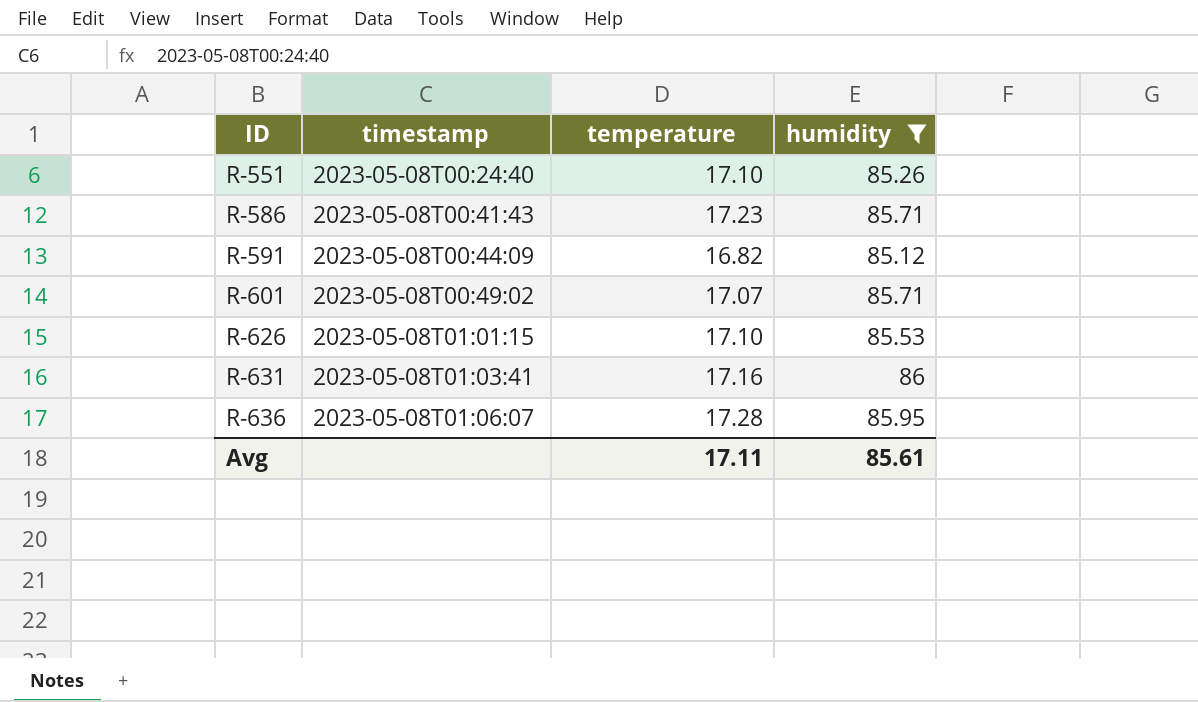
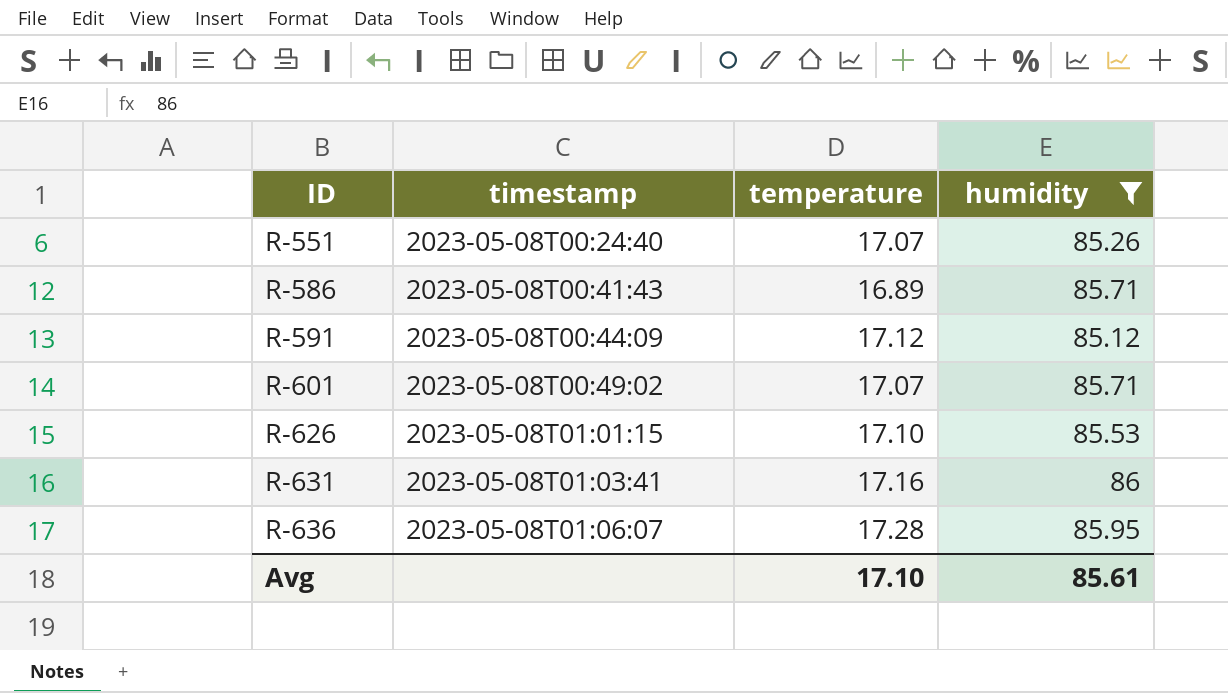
R-551 | temperature: 17.10 -> 17.07
R-586 | temperature: 17.23 -> 16.89
R-591 | temperature: 16.82 -> 17.12
Avg | temperature: 17.11 -> 17.10

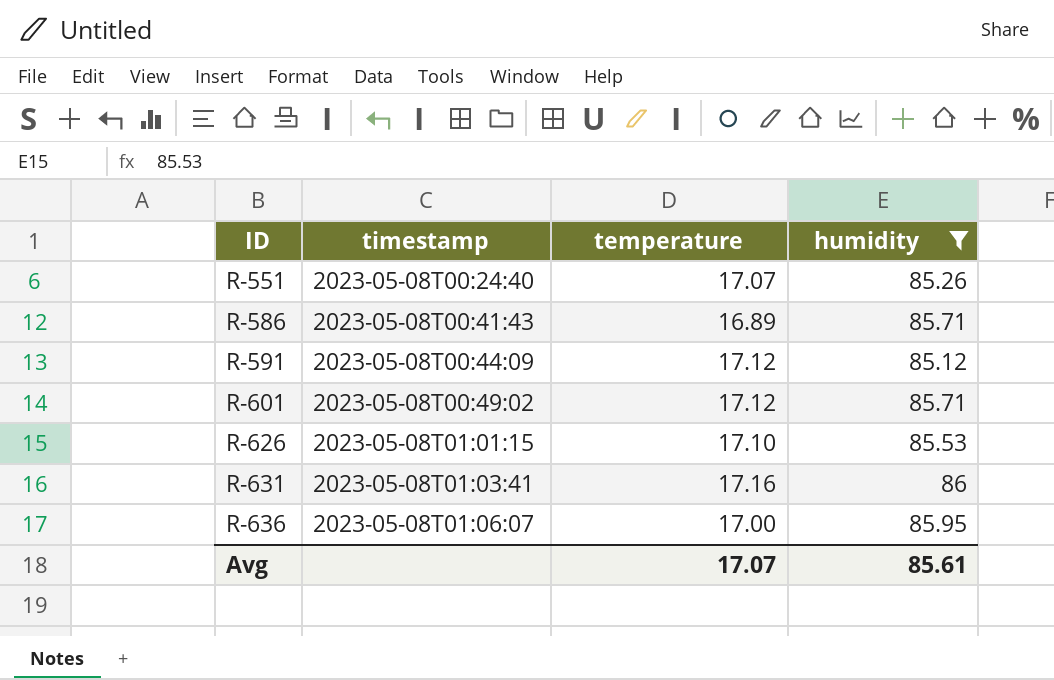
R-601 | temperature: 17.07 -> 17.12
R-636 | temperature: 17.28 -> 17.00
Avg | temperature: 17.10 -> 17.07

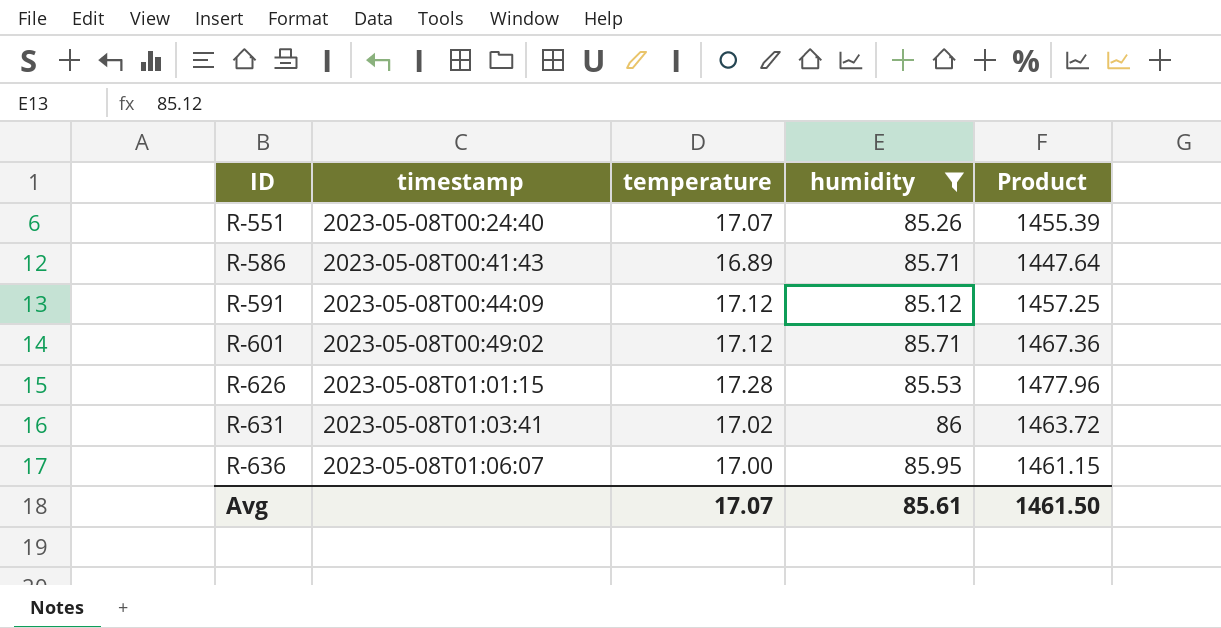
column Product | formula: none -> [temperature] * [humidity]
R-626 | temperature: 17.10 -> 17.28
R-631 | temperature: 17.16 -> 17.02

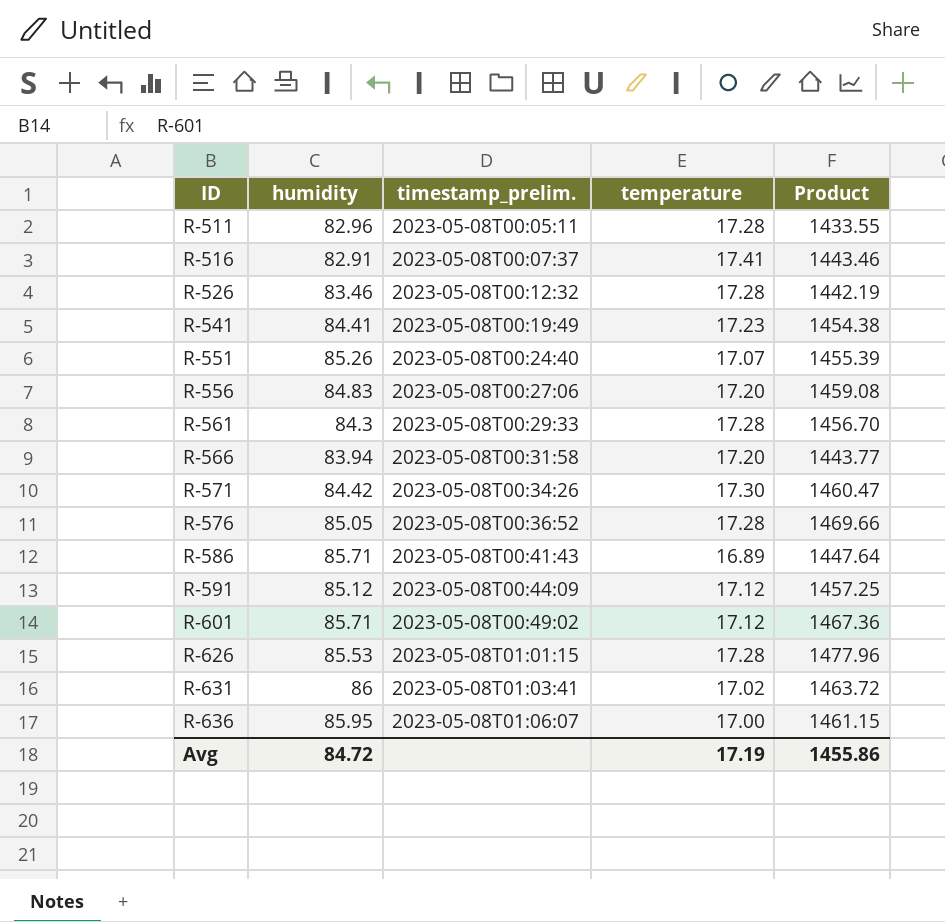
filter: humidity >= 85.12 -> none
column humidity | position: 4 -> 2
column name: timestamp -> timestamp_prelim.
Avg | humidity: 85.61 -> 84.72
Avg | temperature: 17.07 -> 17.19
Avg | Product: 1461.50 -> 1455.86

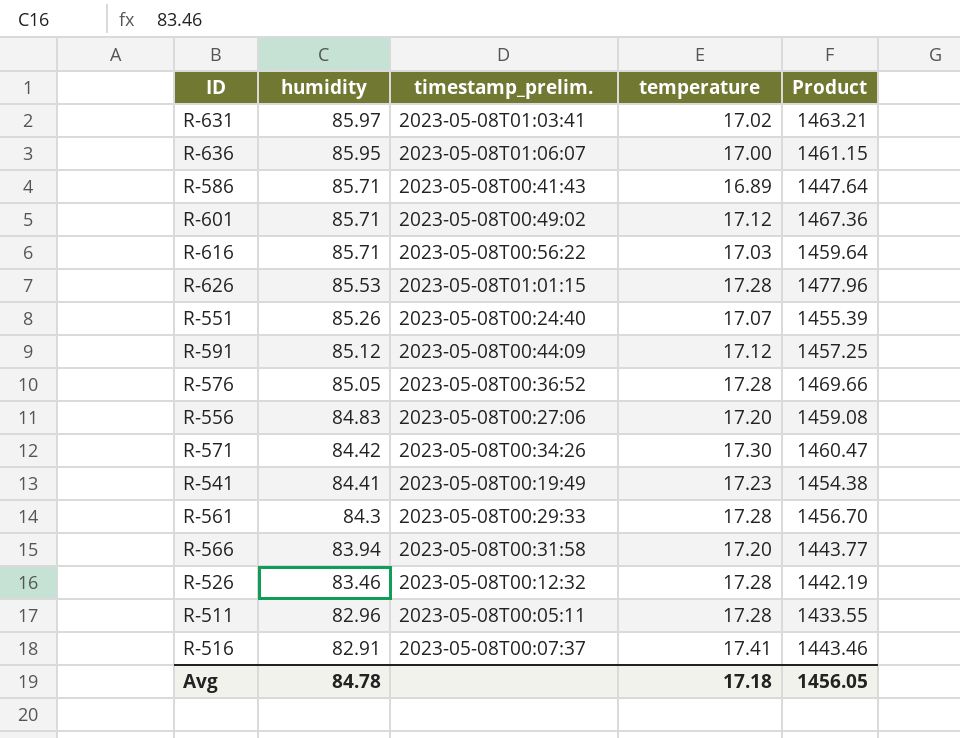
row order: ID ascending -> humidity descending
R-631 | humidity: 86 -> 85.97
R-631 | Product: 1463.72 -> 1463.21
row R-616: none -> 85.71 | 2023-05-08T00:56:22 | 17.03 | 1459.64
Avg | humidity: 84.72 -> 84.78
Avg | temperature: 17.19 -> 17.18
Avg | Product: 1455.86 -> 1456.05

